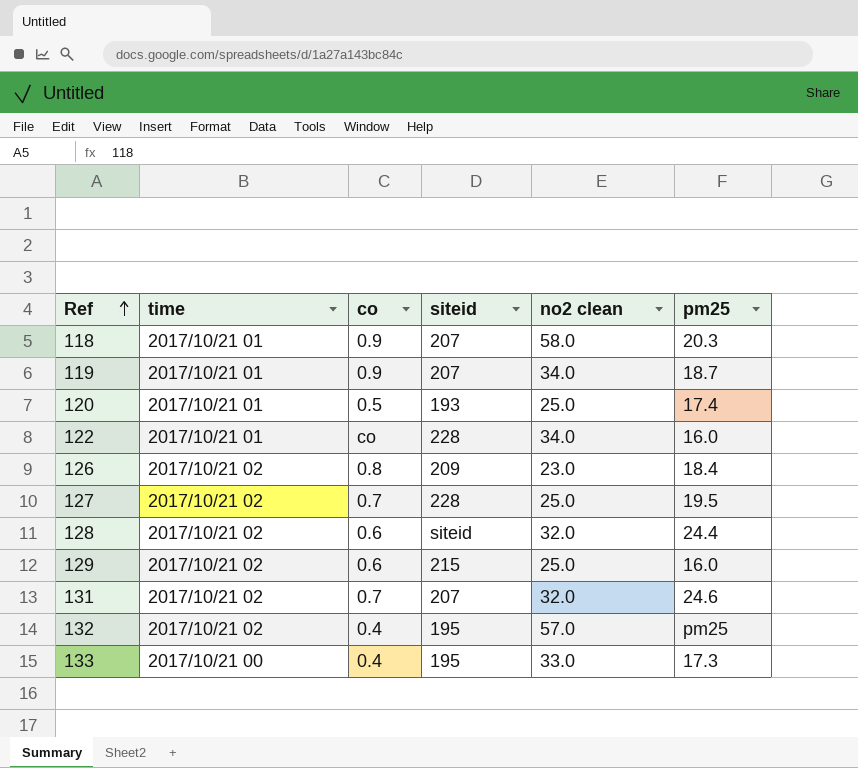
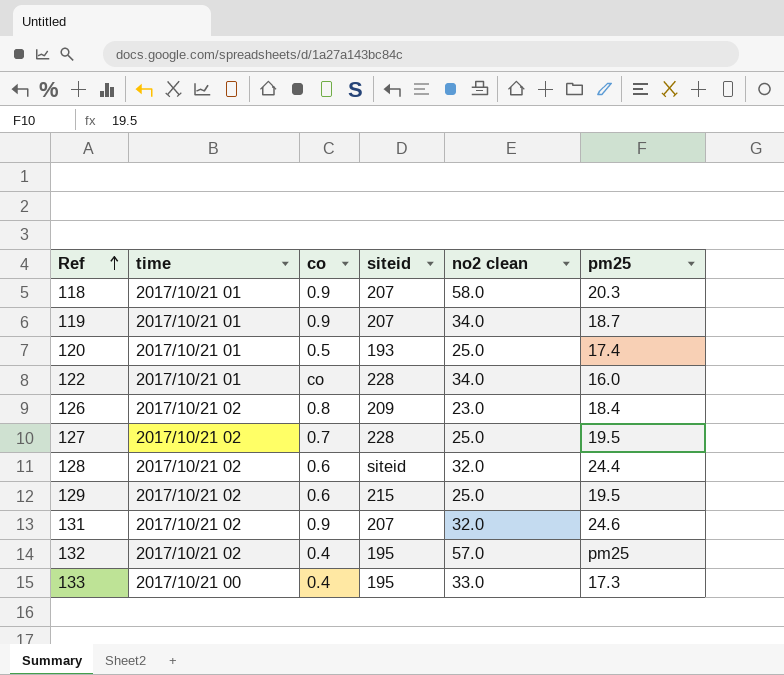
129 | pm25: 16.0 -> 19.5
131 | co: 0.7 -> 0.9

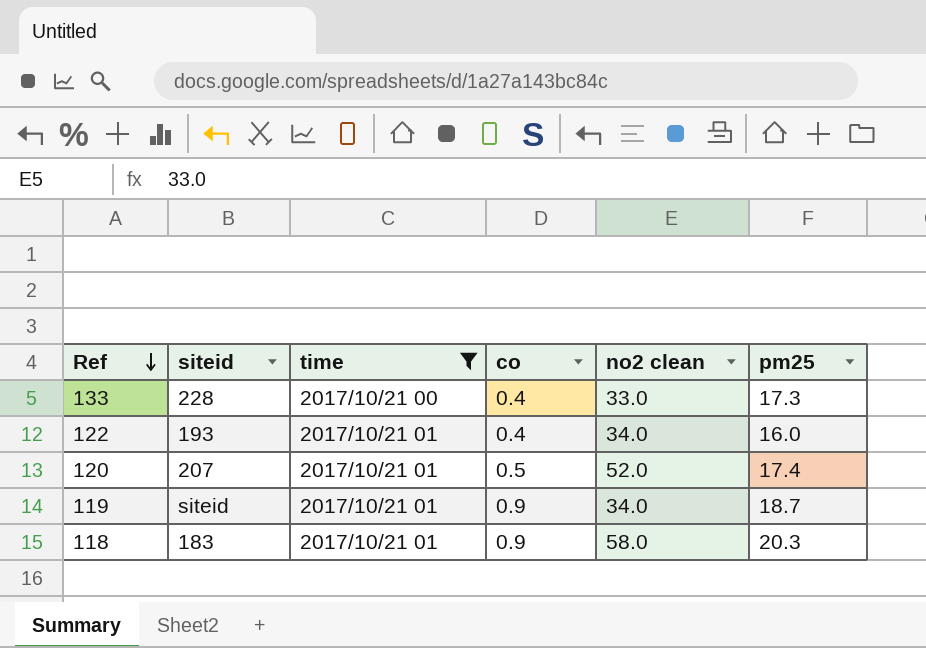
filter: none -> time != 2017/10/21 02
row order: Ref ascending -> Ref descending
column siteid | position: 4 -> 2
133 | siteid: 195 -> 228
122 | siteid: 228 -> 193
122 | co: co -> 0.4
120 | siteid: 193 -> 207
120 | no2 clean: 25.0 -> 52.0
119 | siteid: 207 -> siteid
118 | siteid: 207 -> 183

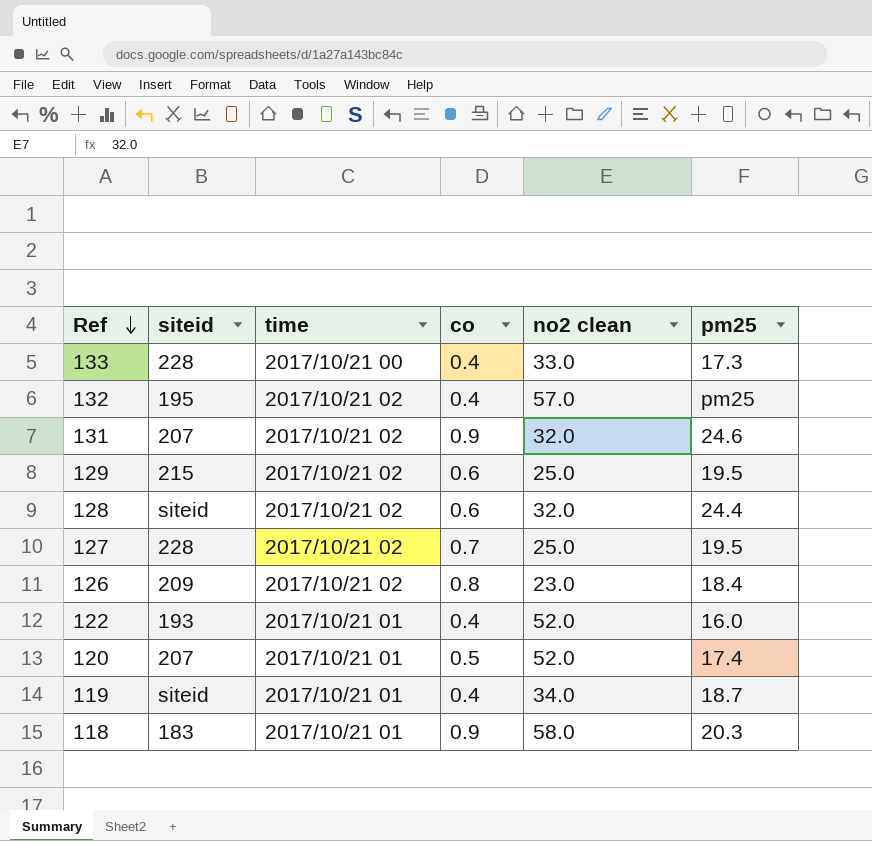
filter: time != 2017/10/21 02 -> none
122 | no2 clean: 34.0 -> 52.0
119 | co: 0.9 -> 0.4

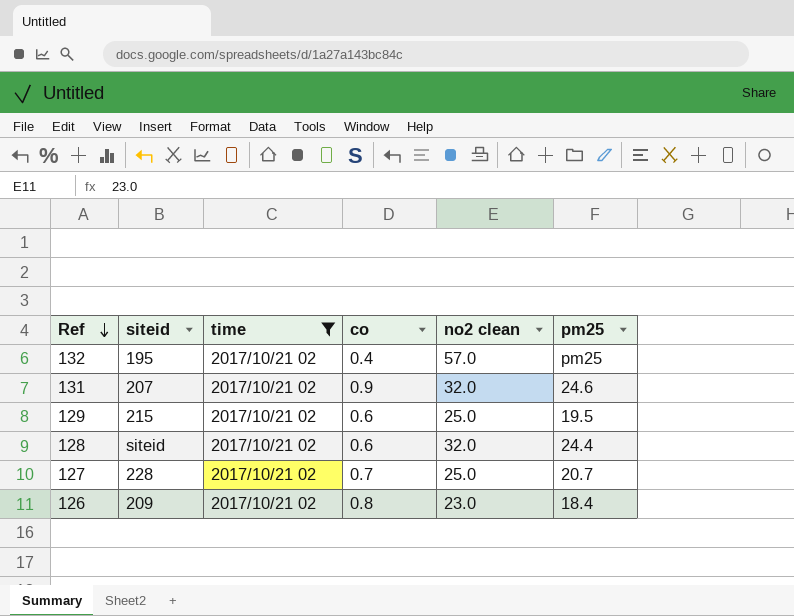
filter: none -> time = 2017/10/21 02
127 | pm25: 19.5 -> 20.7

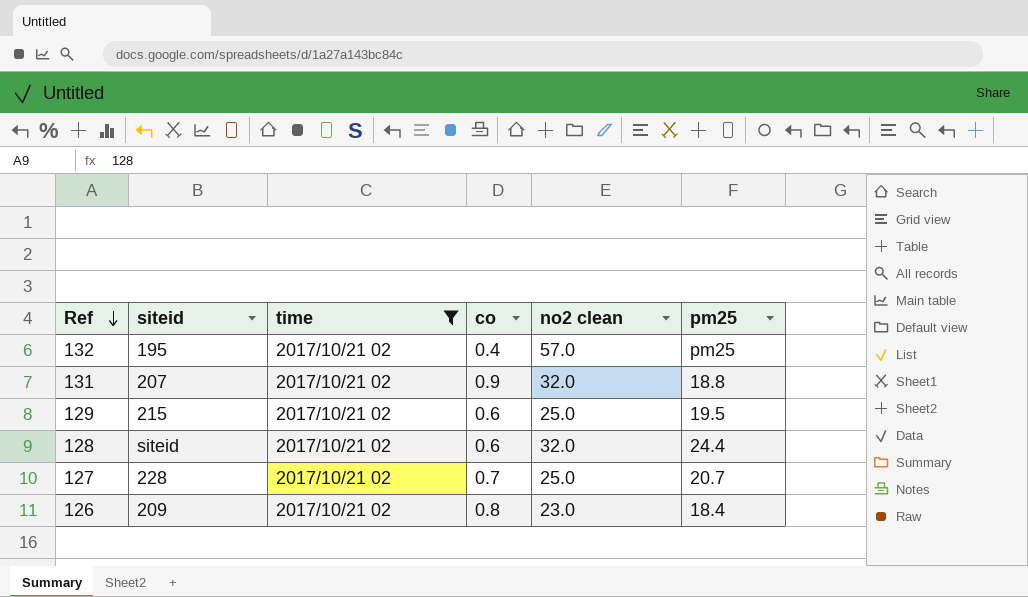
131 | pm25: 24.6 -> 18.8

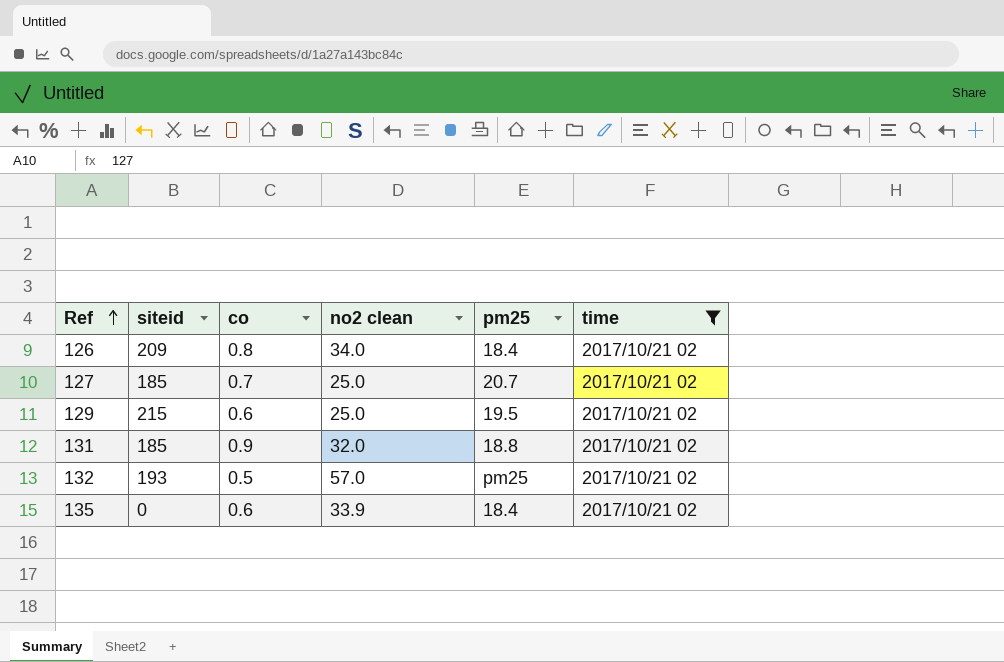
row order: Ref descending -> Ref ascending
column time | position: 3 -> 6
row 128: siteid | 2017/10/21 02 | 0.6 | 32.0 | 24.4 -> none
126 | no2 clean: 23.0 -> 34.0
127 | siteid: 228 -> 185
131 | siteid: 207 -> 185
132 | siteid: 195 -> 193
132 | co: 0.4 -> 0.5
row 135: none -> 0 | 0.6 | 33.9 | 18.4 | 2017/10/21 02

